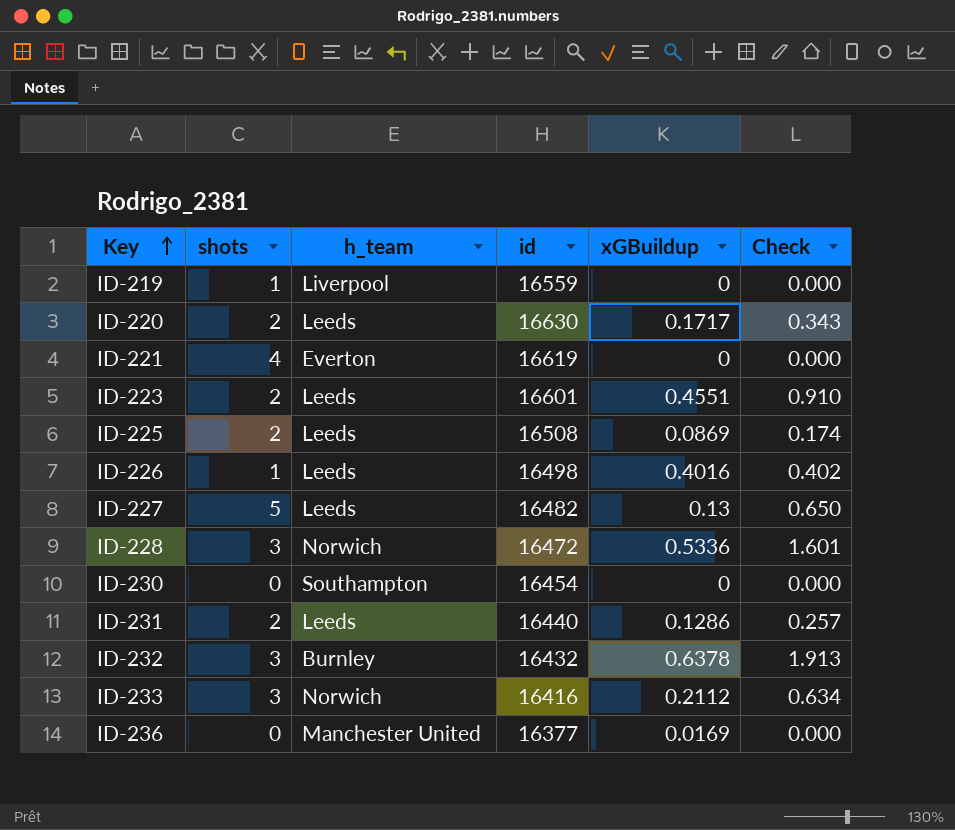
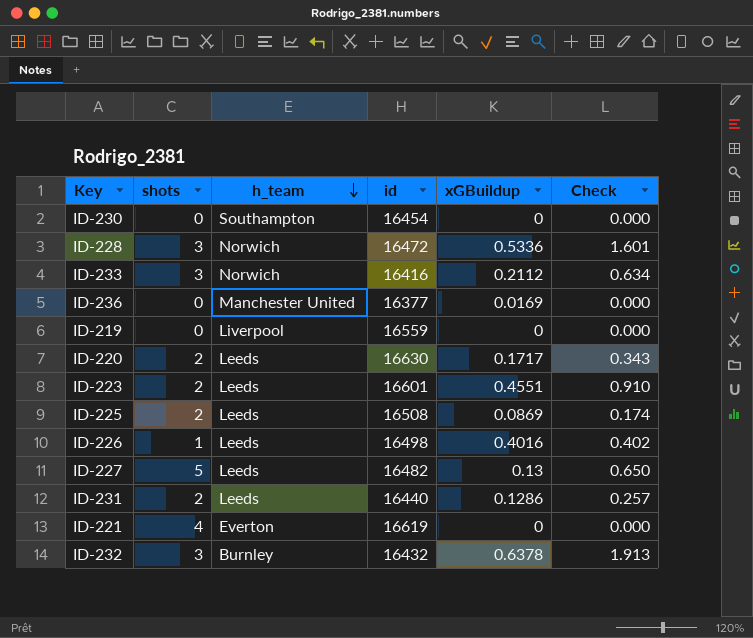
row order: Key ascending -> h_team descending
ID-219 | shots: 1 -> 0

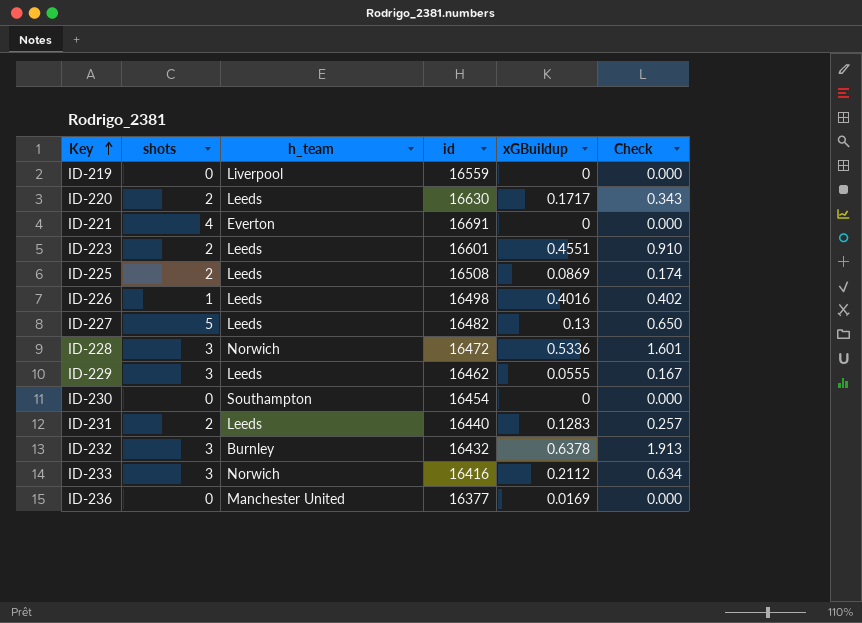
row order: h_team descending -> Key ascending
ID-221 | id: 16619 -> 16691
row ID-229: none -> 3 | Leeds | 16462 | 0.0555 | 0.167
ID-231 | xGBuildup: 0.1286 -> 0.1283

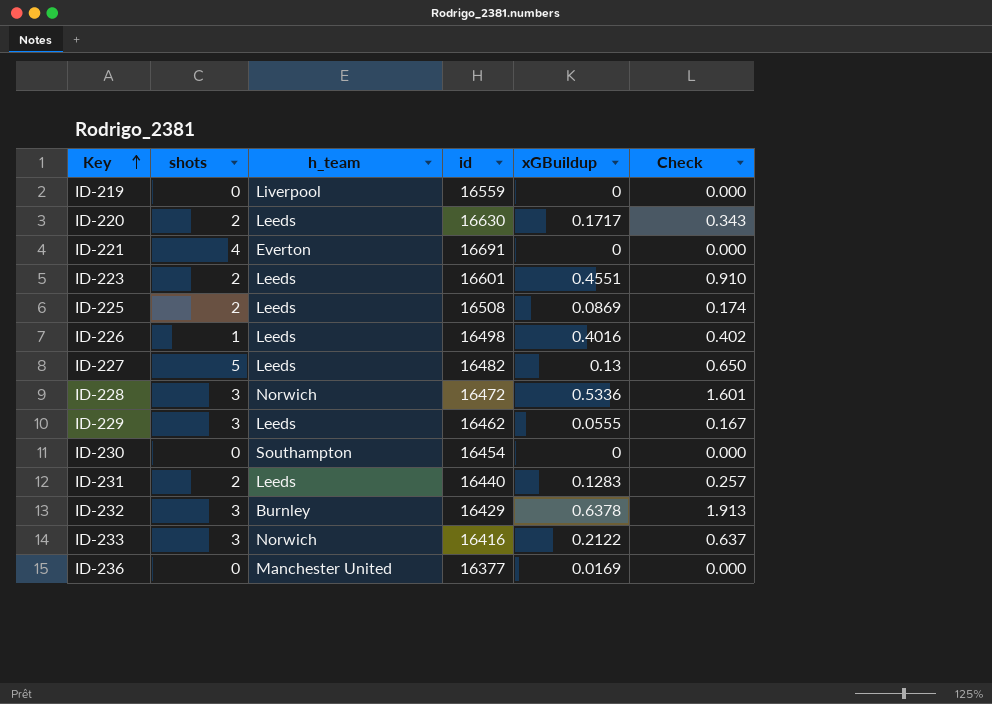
ID-232 | id: 16432 -> 16429
ID-233 | xGBuildup: 0.2112 -> 0.2122
ID-233 | Check: 0.634 -> 0.637

